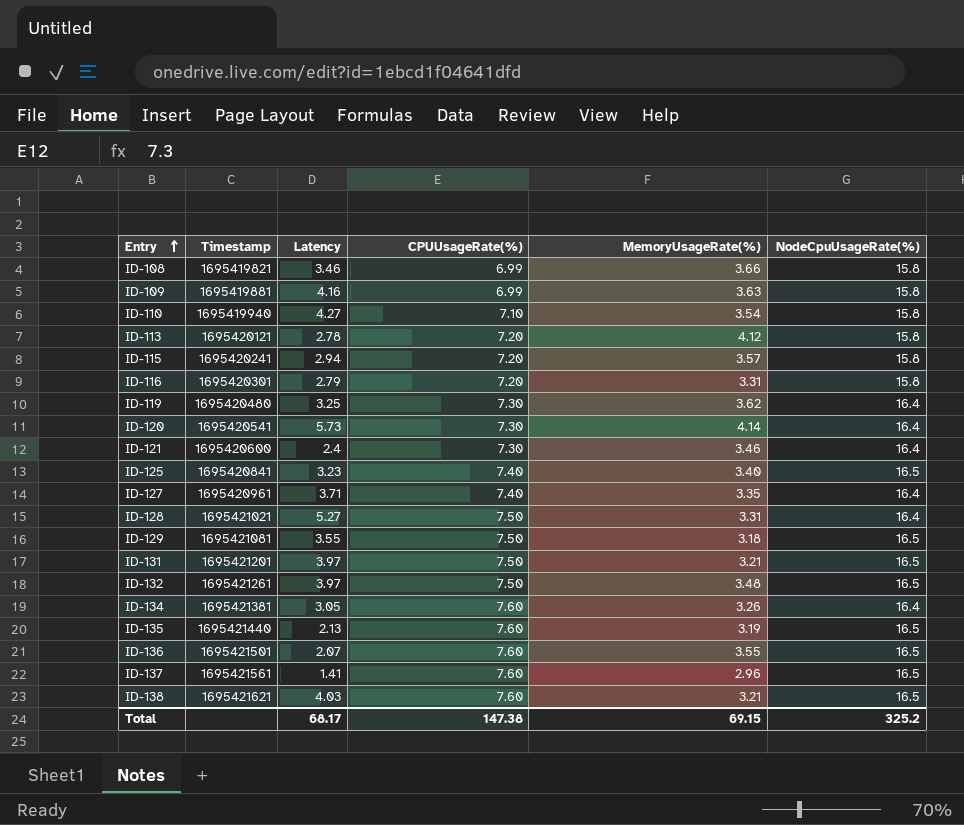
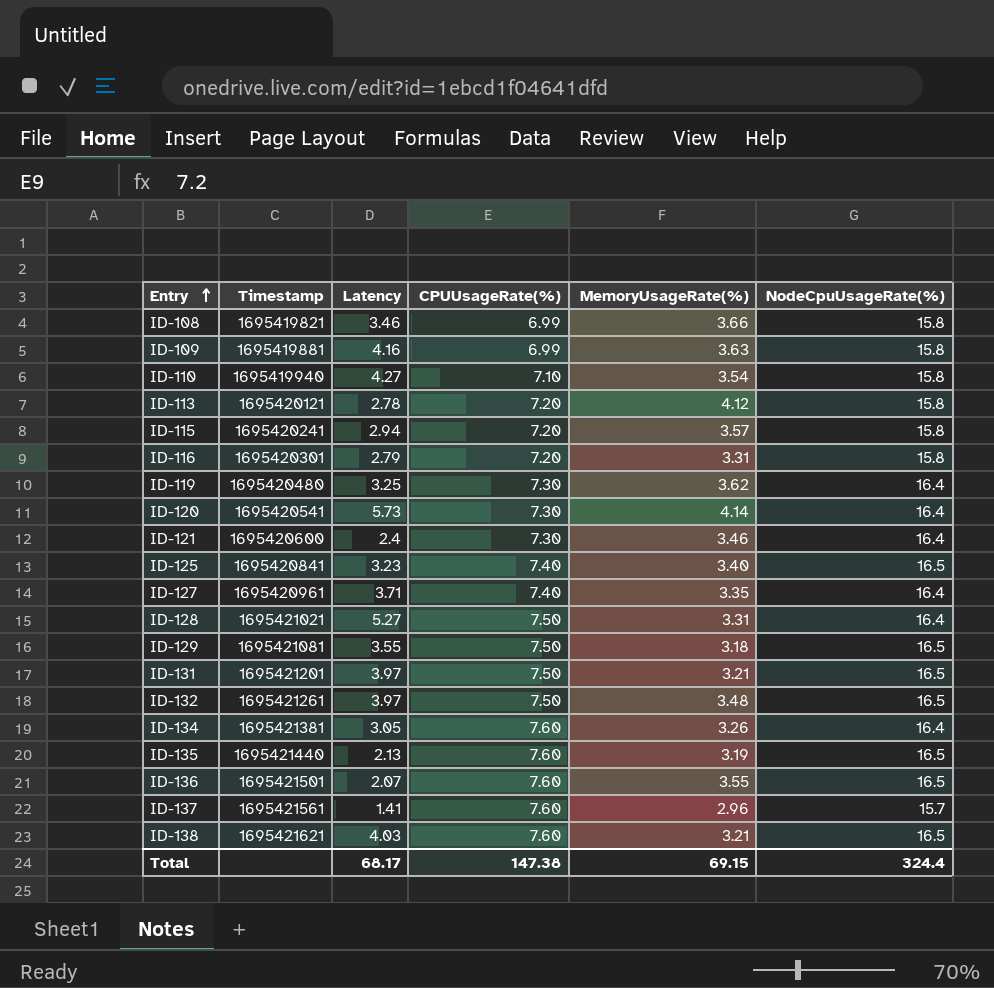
ID-137 | NodeCpuUsageRate(%): 16.5 -> 15.7
Total | NodeCpuUsageRate(%): 325.2 -> 324.4

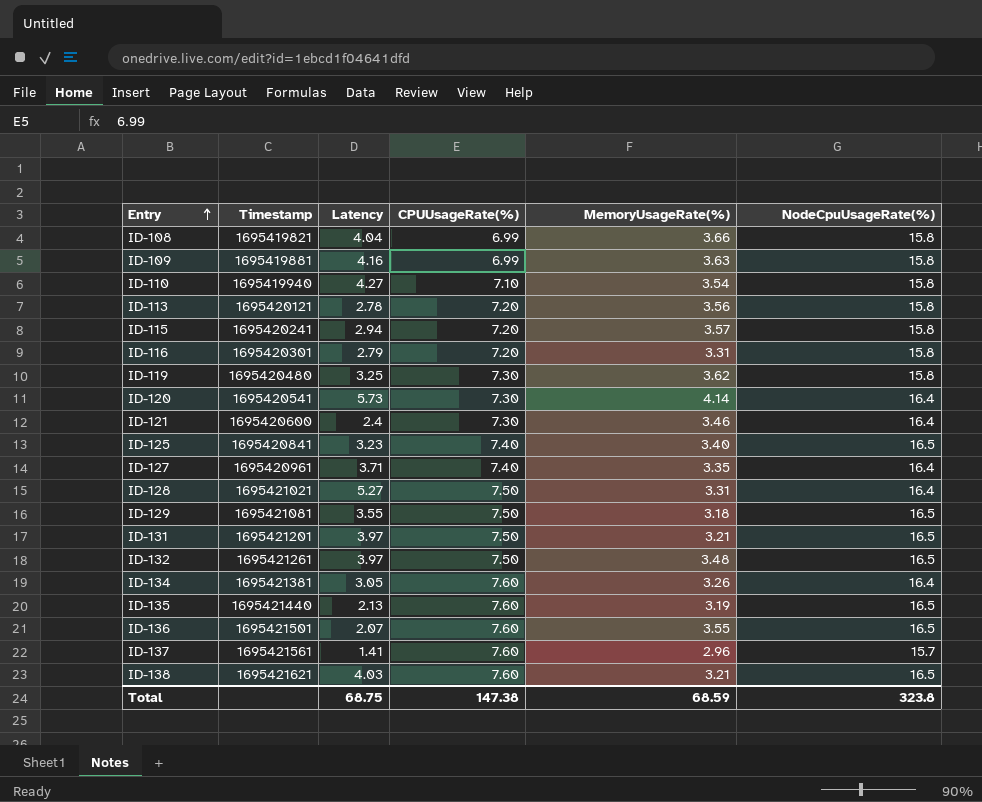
ID-108 | Latency: 3.46 -> 4.04
ID-113 | MemoryUsageRate(%): 4.12 -> 3.56
ID-119 | NodeCpuUsageRate(%): 16.4 -> 15.8
Total | Latency: 68.17 -> 68.75
Total | MemoryUsageRate(%): 69.15 -> 68.59
Total | NodeCpuUsageRate(%): 324.4 -> 323.8

